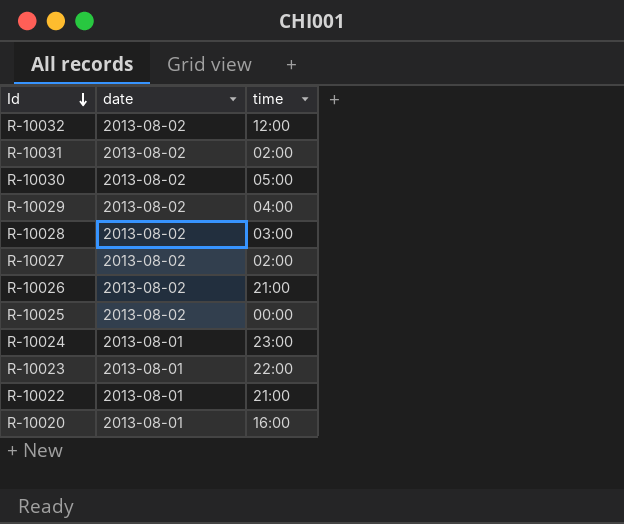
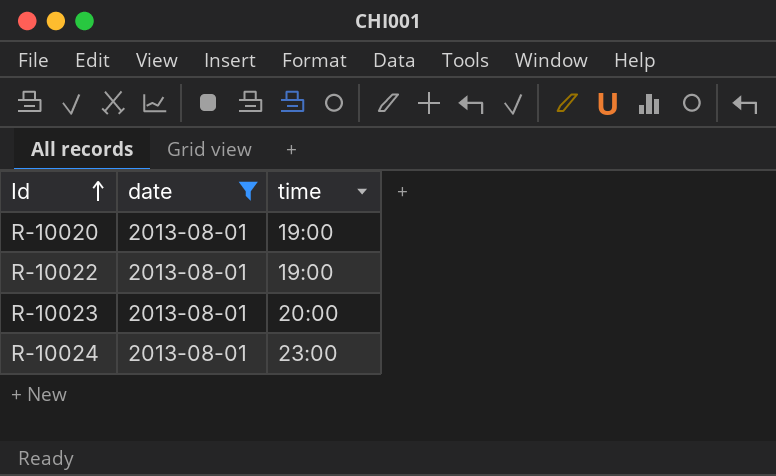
filter: none -> date = 2013-08-01
row order: Id descending -> Id ascending
R-10020 | time: 16:00 -> 19:00
R-10022 | time: 21:00 -> 19:00
R-10023 | time: 22:00 -> 20:00

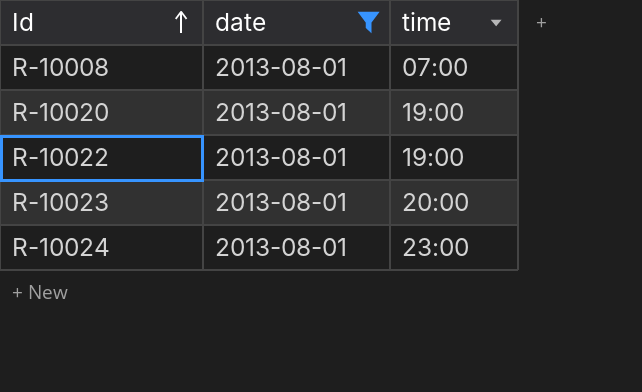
row R-10008: none -> 2013-08-01 | 07:00

